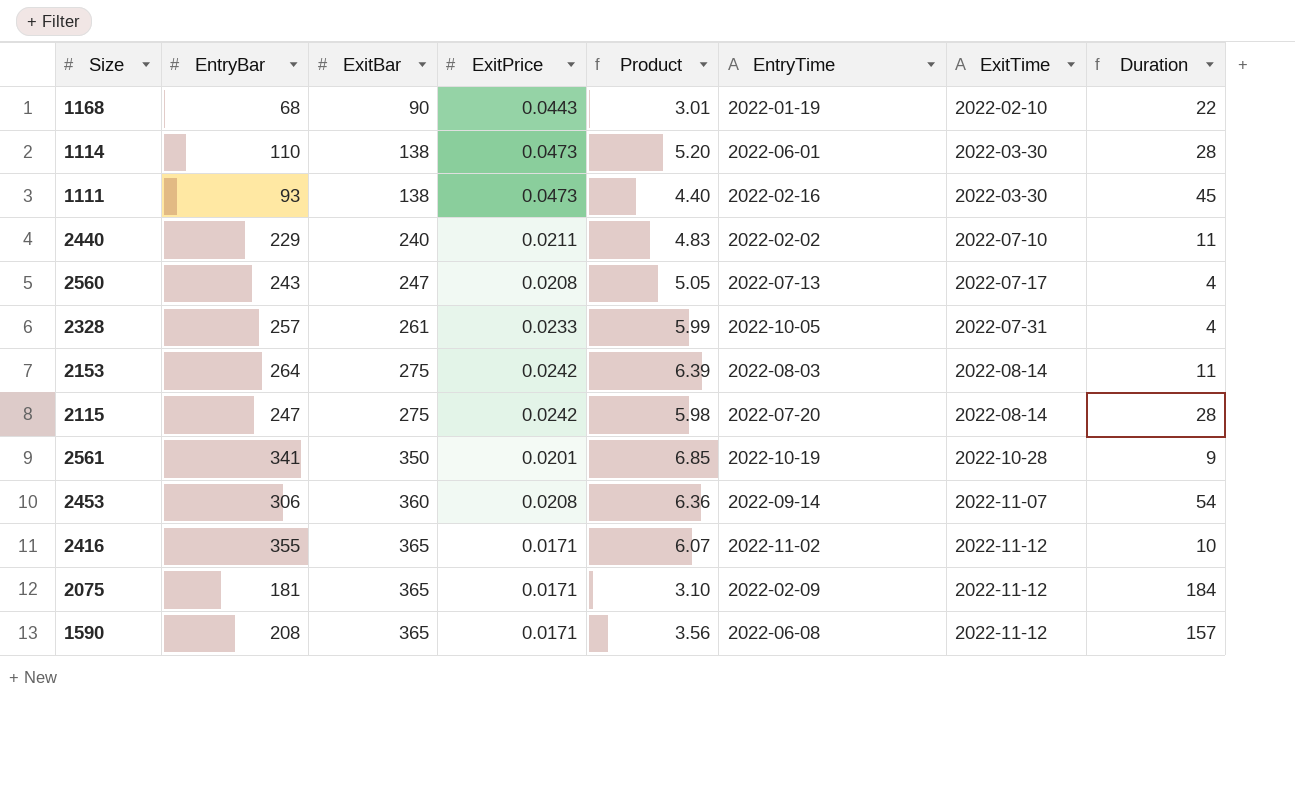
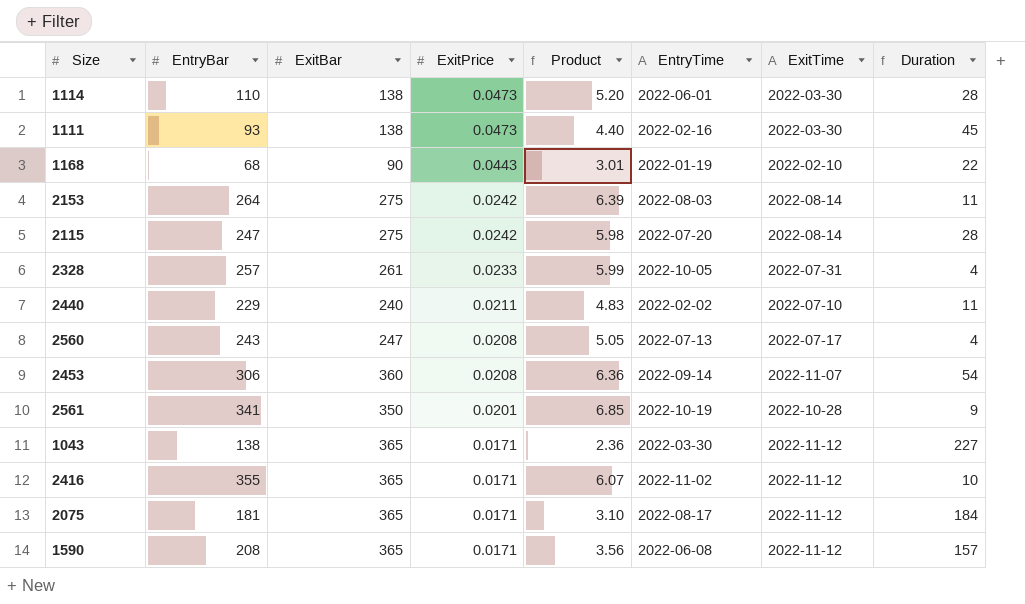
row order: ExitBar ascending -> ExitPrice descending
row 1043: none -> 138 | 365 | 0.0171 | 2.36 | 2022-03-30 | 2022-11-12 | 227
2075 | EntryTime: 2022-02-09 -> 2022-08-17

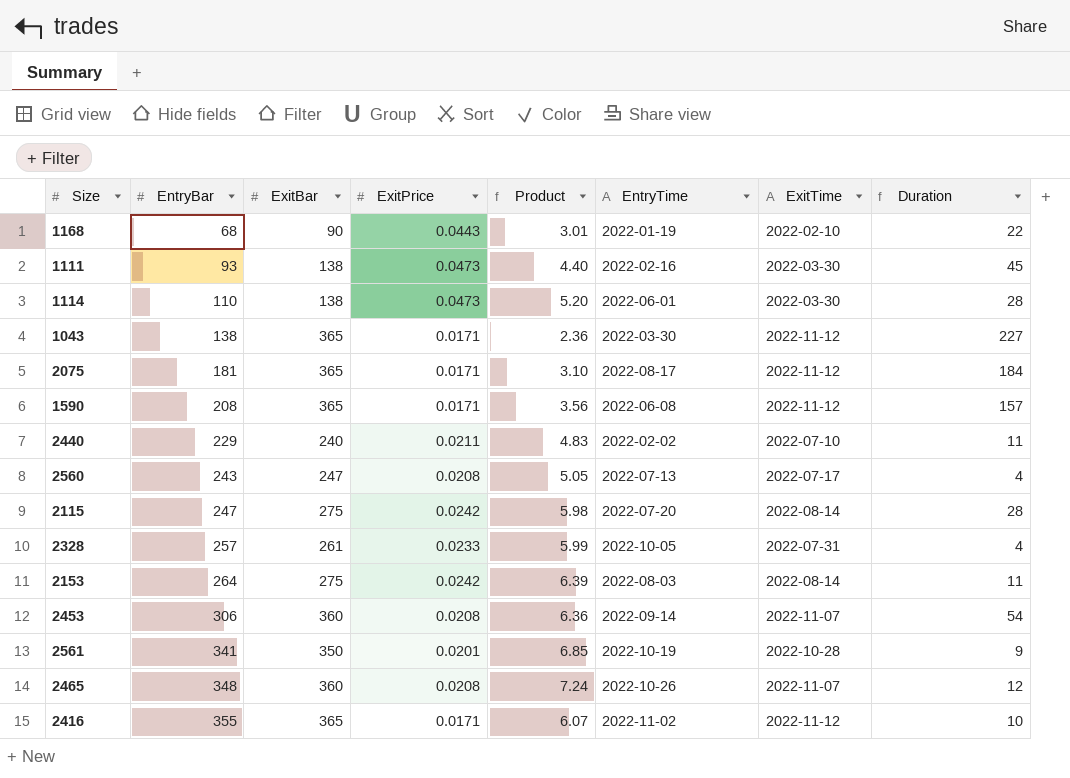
row order: ExitPrice descending -> EntryBar ascending
row 2465: none -> 348 | 360 | 0.0208 | 7.24 | 2022-10-26 | 2022-11-07 | 12

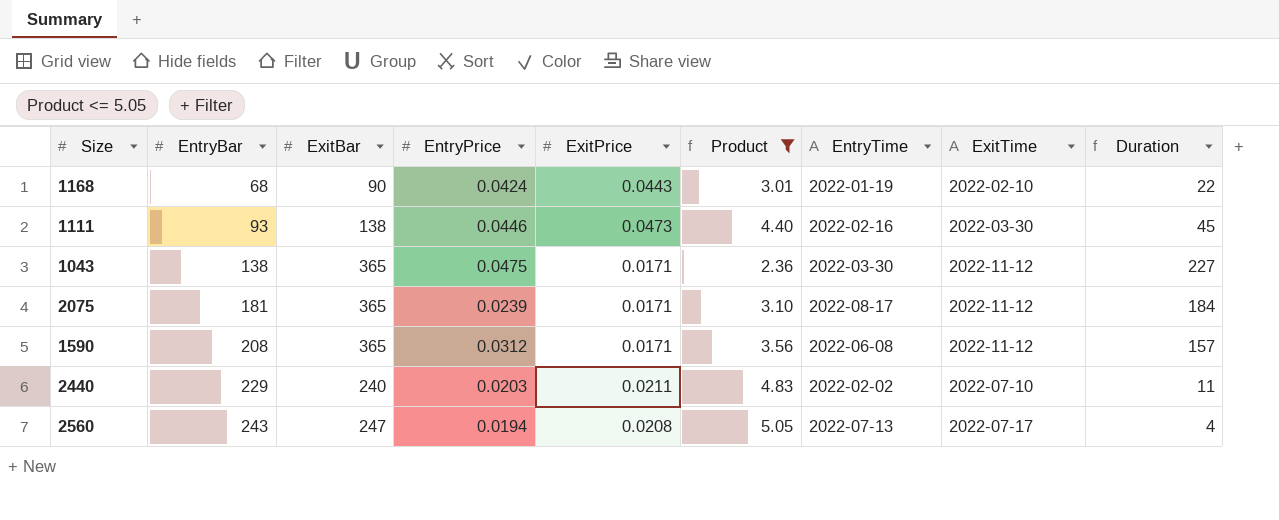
filter: none -> Product <= 5.05
column EntryPrice | position: none -> 4

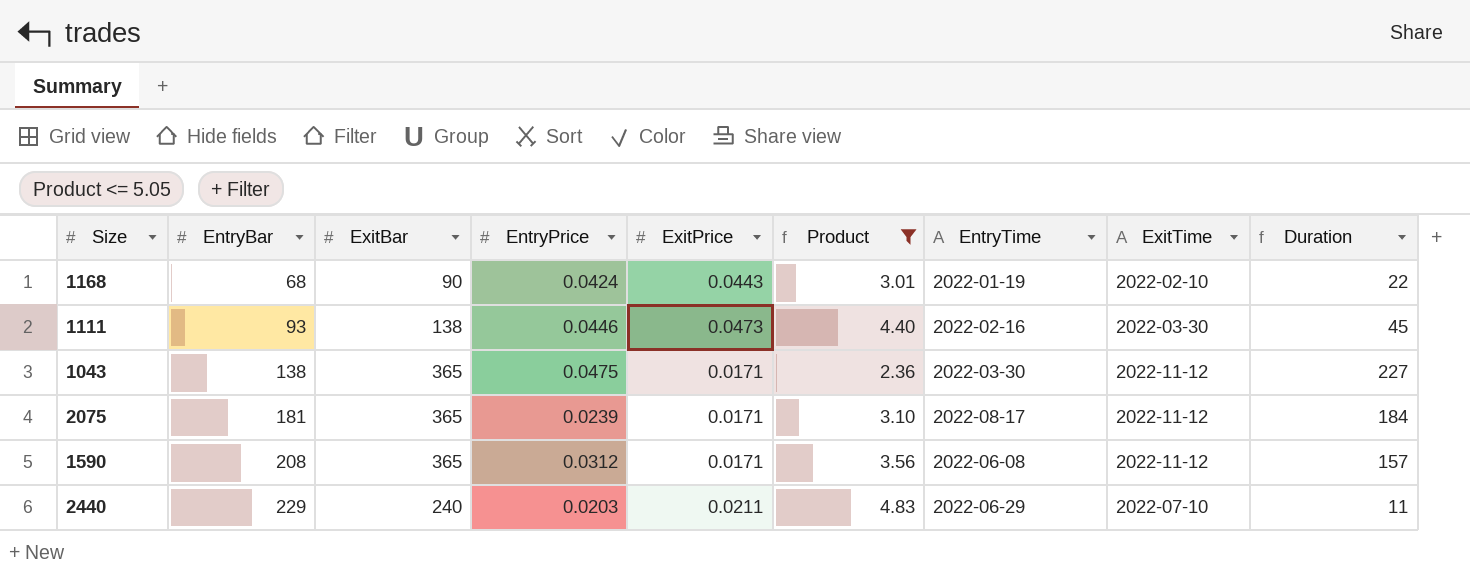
row 2560: 243 | 247 | 0.0194 | 0.0208 | 5.05 | 2022-07-13 | 2022-07-17 | 4 -> none
2440 | EntryTime: 2022-02-02 -> 2022-06-29

